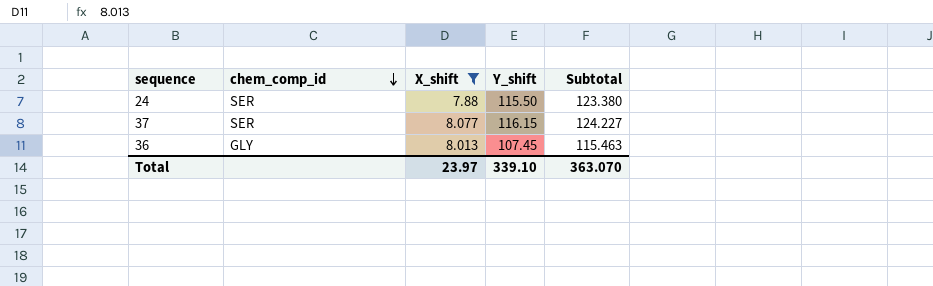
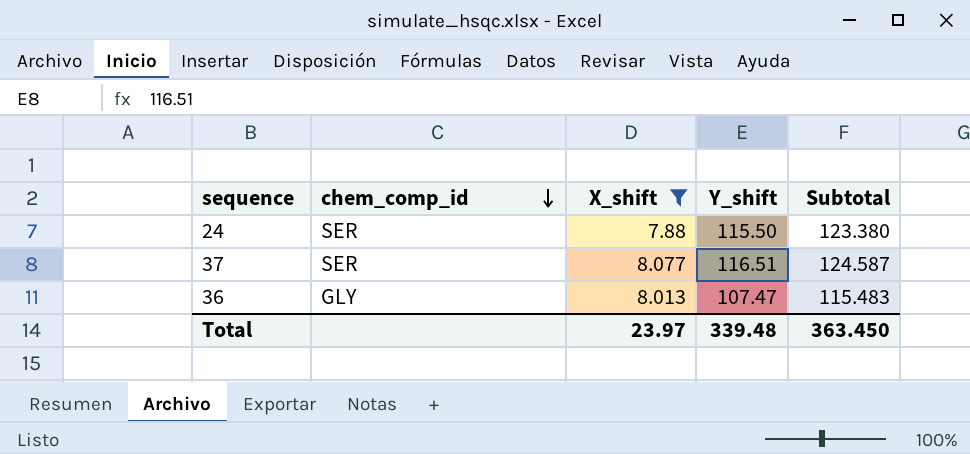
37 | Y_shift: 116.15 -> 116.51
37 | Subtotal: 124.227 -> 124.587
36 | Y_shift: 107.45 -> 107.47
36 | Subtotal: 115.463 -> 115.483
Total | Y_shift: 339.10 -> 339.48
Total | Subtotal: 363.070 -> 363.450

